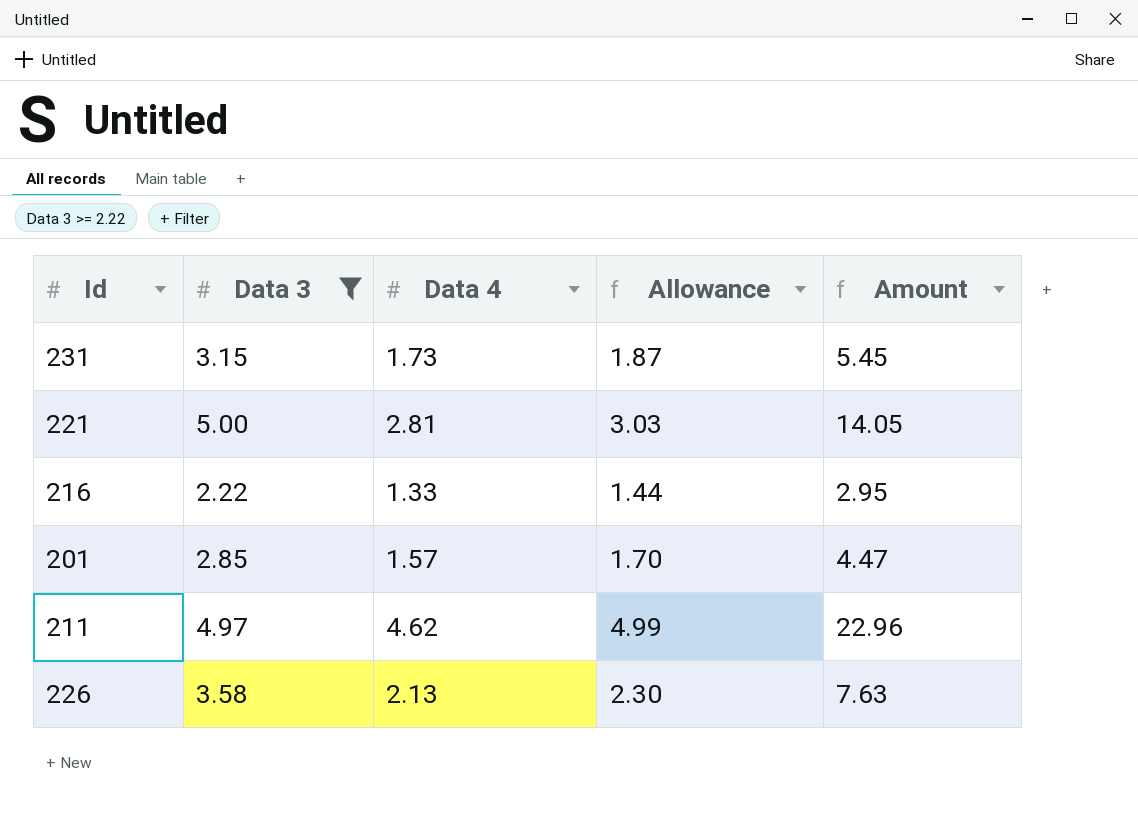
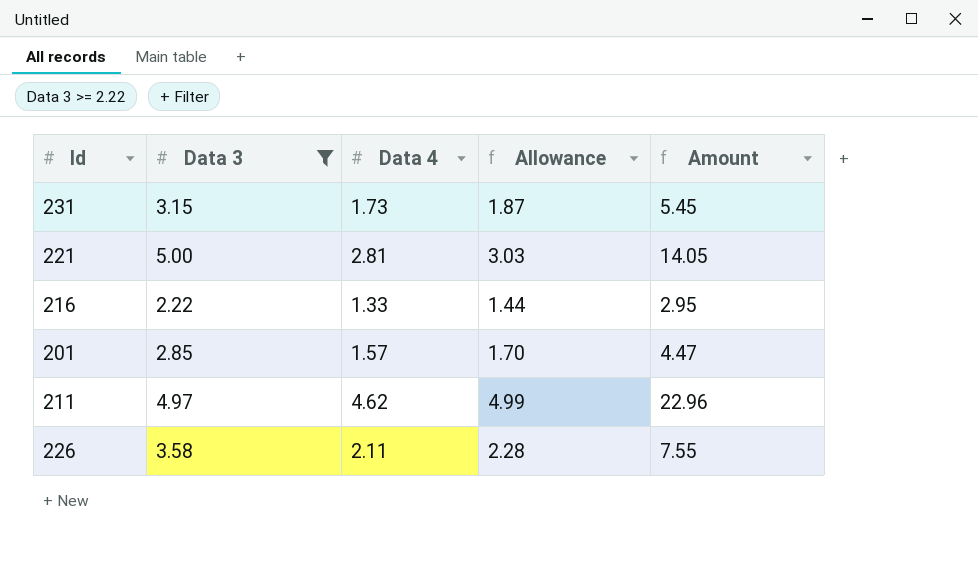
226 | Data 4: 2.13 -> 2.11
226 | Allowance: 2.30 -> 2.28
226 | Amount: 7.63 -> 7.55

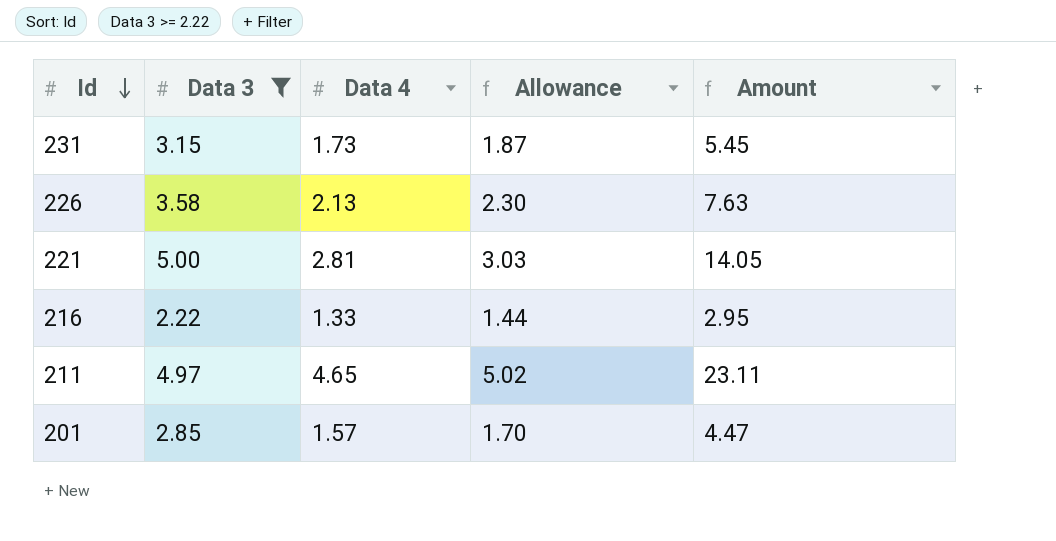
row order: none -> Id descending
226 | Data 4: 2.11 -> 2.13
226 | Allowance: 2.28 -> 2.30
226 | Amount: 7.55 -> 7.63
211 | Data 4: 4.62 -> 4.65
211 | Allowance: 4.99 -> 5.02
211 | Amount: 22.96 -> 23.11

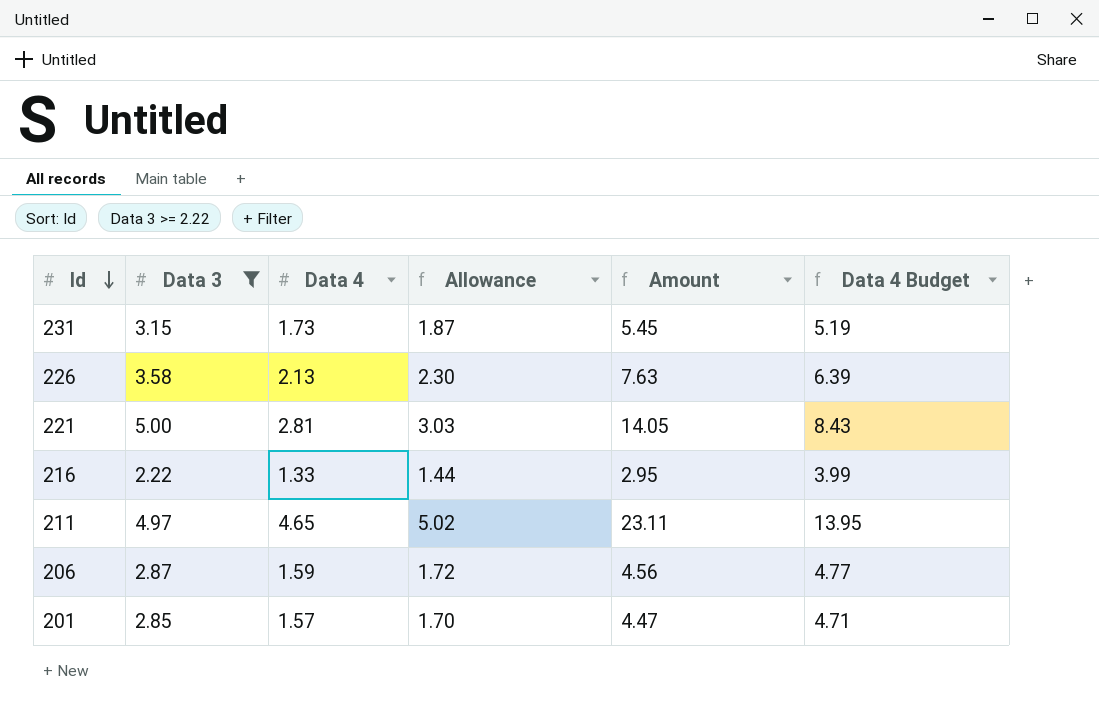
column Data 4 Budget | formula: none -> [Data 4] * 3
row 206: none -> 2.87 | 1.59 | 1.72 | 4.56 | 4.77

